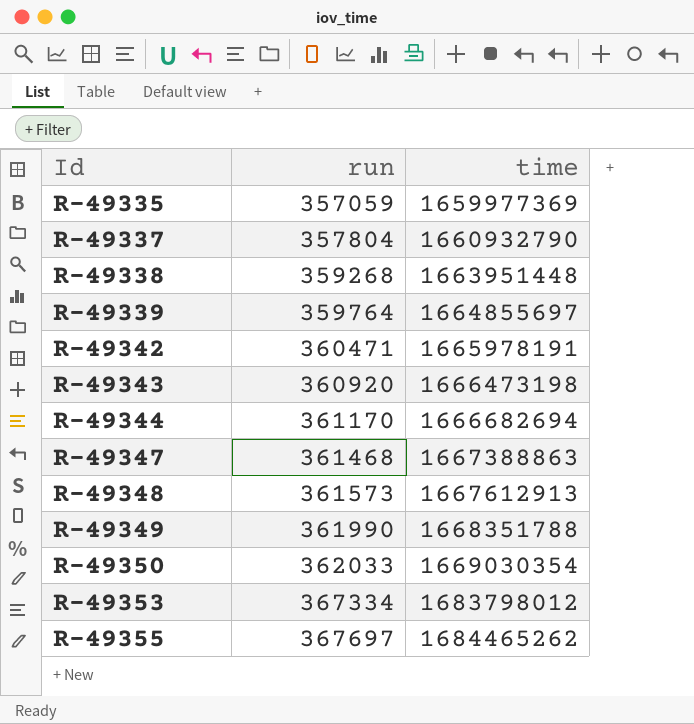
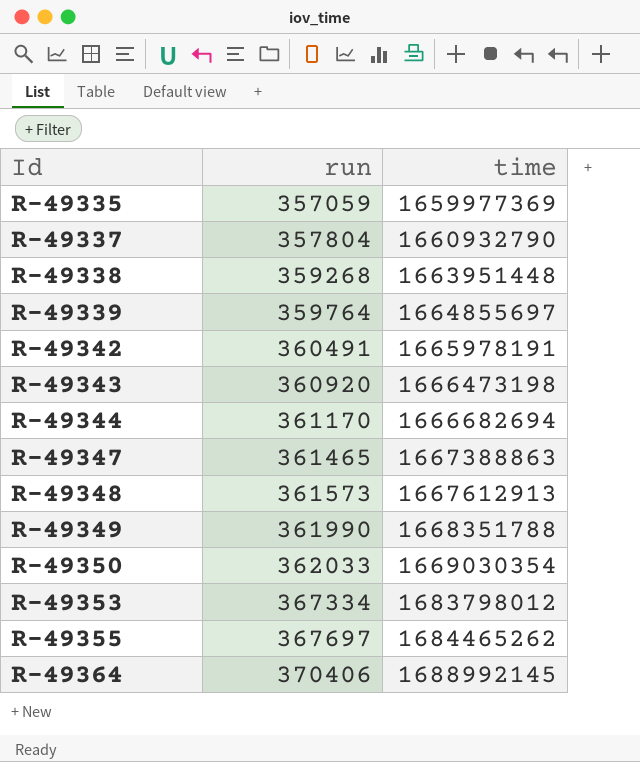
R-49342 | run: 360471 -> 360491
R-49347 | run: 361468 -> 361465
row R-49364: none -> 370406 | 1688992145

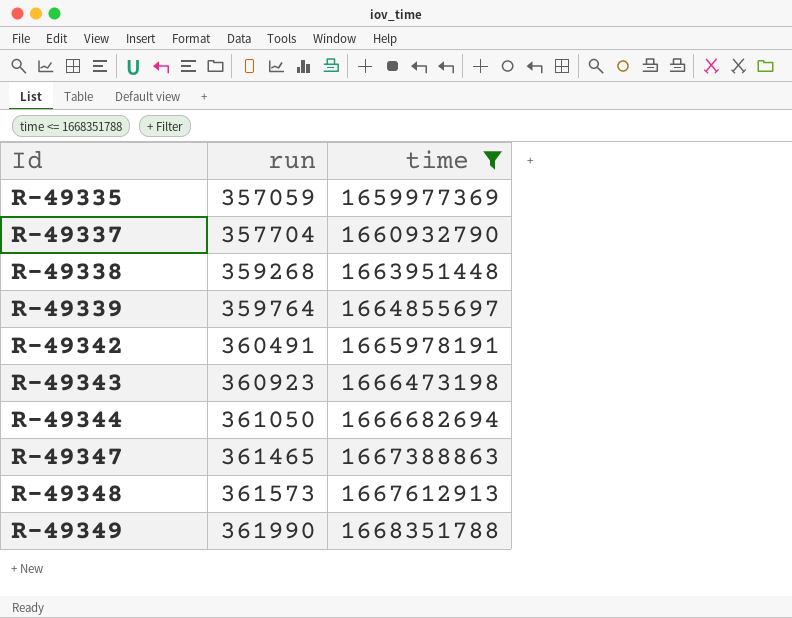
filter: none -> time <= 1668351788
R-49337 | run: 357804 -> 357704
R-49343 | run: 360920 -> 360923
R-49344 | run: 361170 -> 361050

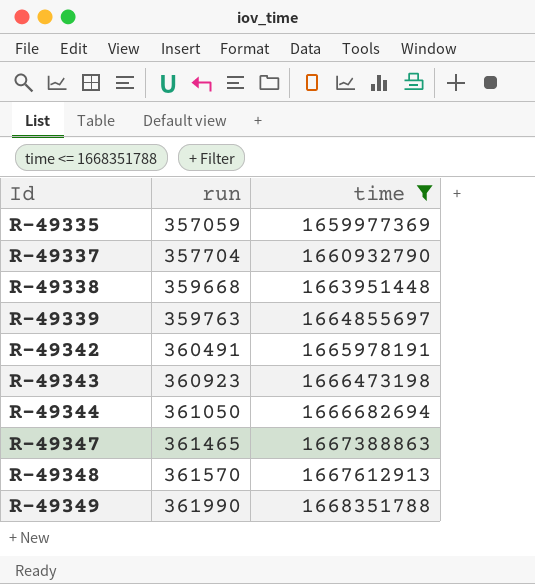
R-49338 | run: 359268 -> 359668
R-49339 | run: 359764 -> 359763
R-49348 | run: 361573 -> 361570

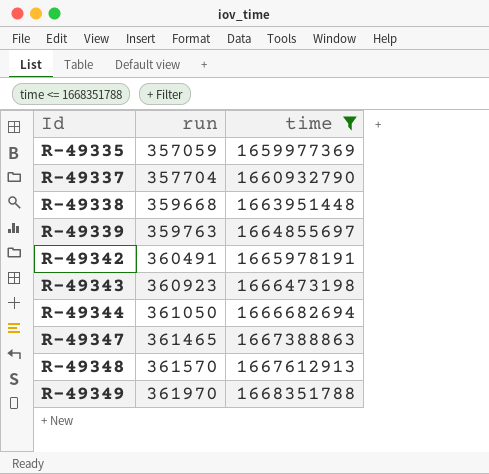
R-49349 | run: 361990 -> 361970

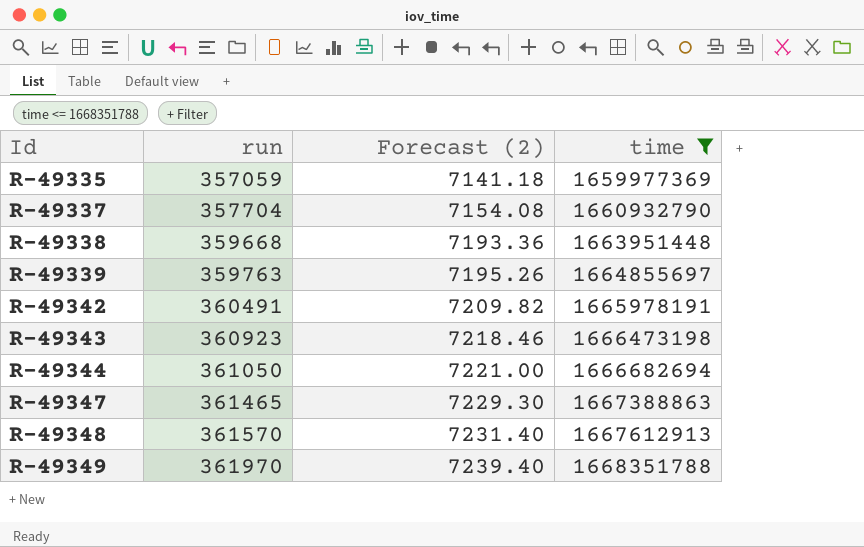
column Forecast (2) | formula: none -> [run] * 0.02

